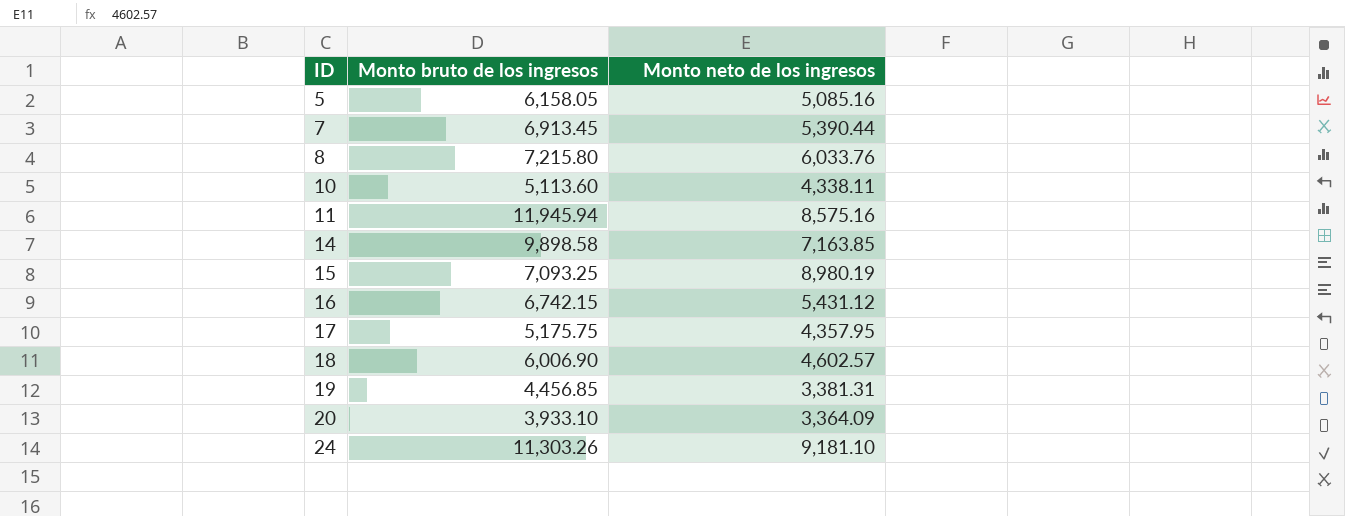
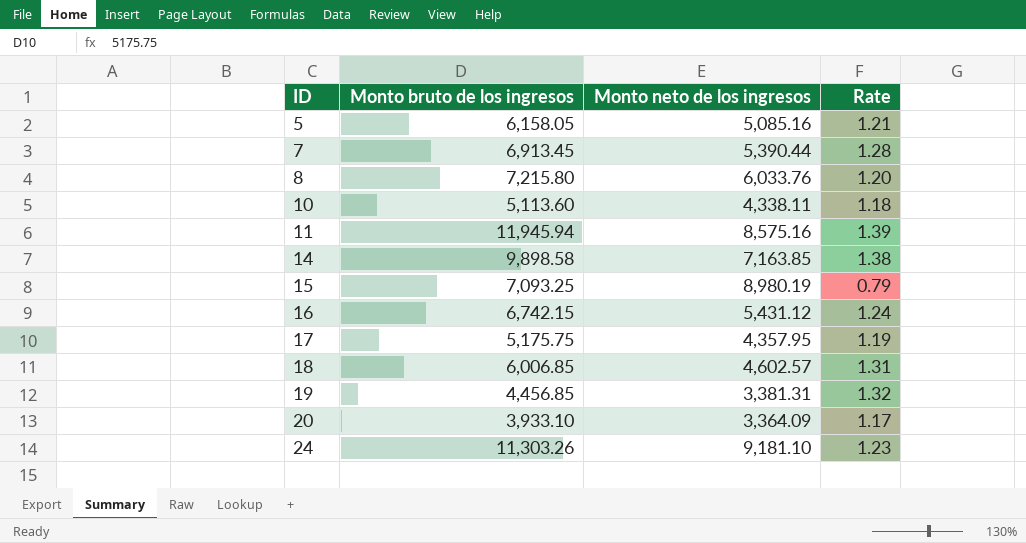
column Rate | formula: none -> [Monto bruto de los ingresos] / [Monto neto de los ingresos]
18 | Monto bruto de los ingresos: 6,006.90 -> 6,006.85

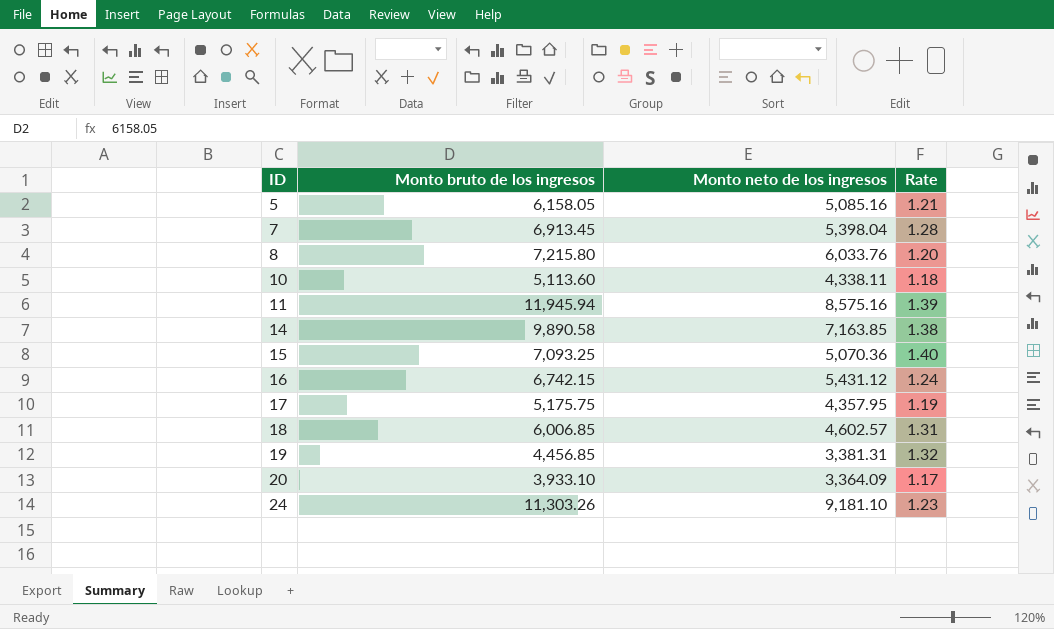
7 | Monto neto de los ingresos: 5,390.44 -> 5,398.04
14 | Monto bruto de los ingresos: 9,898.58 -> 9,890.58
15 | Monto neto de los ingresos: 8,980.19 -> 5,070.36
15 | Rate: 0.79 -> 1.40

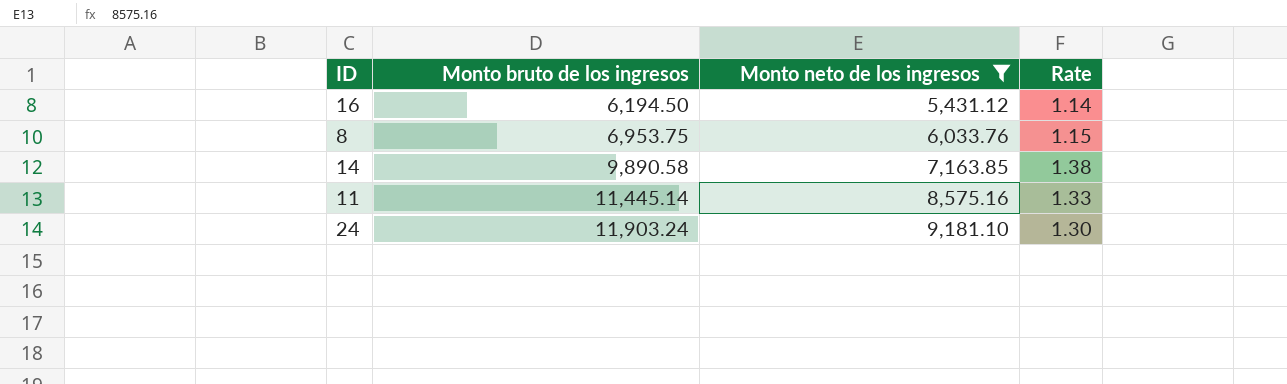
filter: none -> Monto neto de los ingresos >= 5,431.12
row order: ID ascending -> Monto bruto de los ingresos ascending
16 | Monto bruto de los ingresos: 6,742.15 -> 6,194.50
16 | Rate: 1.24 -> 1.14
8 | Monto bruto de los ingresos: 7,215.80 -> 6,953.75
8 | Rate: 1.20 -> 1.15
11 | Monto bruto de los ingresos: 11,945.94 -> 11,445.14
11 | Rate: 1.39 -> 1.33
24 | Monto bruto de los ingresos: 11,303.26 -> 11,903.24
24 | Rate: 1.23 -> 1.30

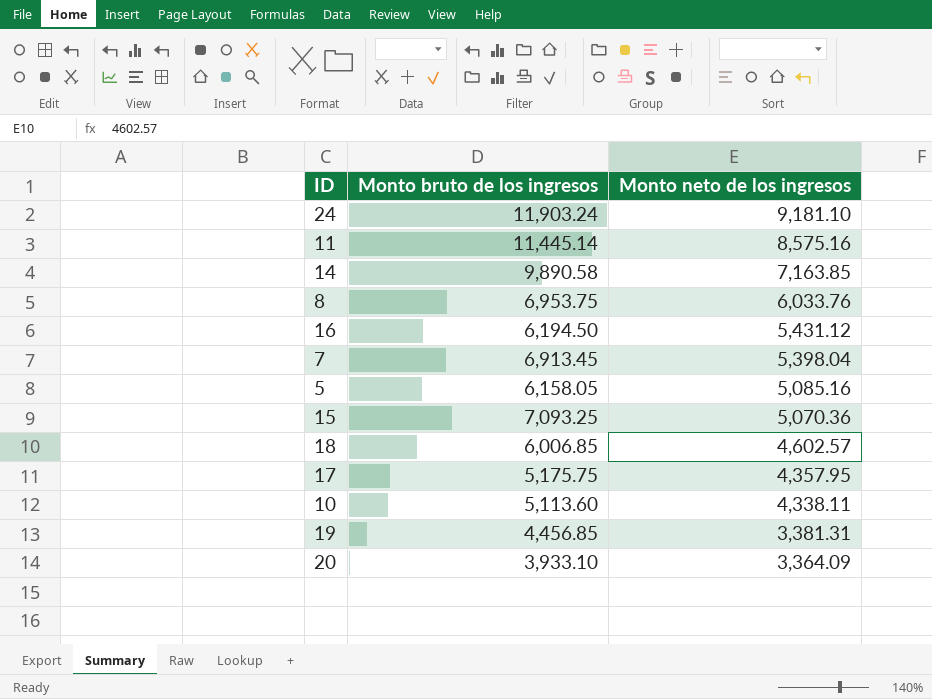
filter: Monto neto de los ingresos >= 5,431.12 -> none
row order: Monto bruto de los ingresos ascending -> Monto neto de los ingresos descending
column Rate | formula: [Monto bruto de los ingresos] / [Monto neto de los ingresos] -> none

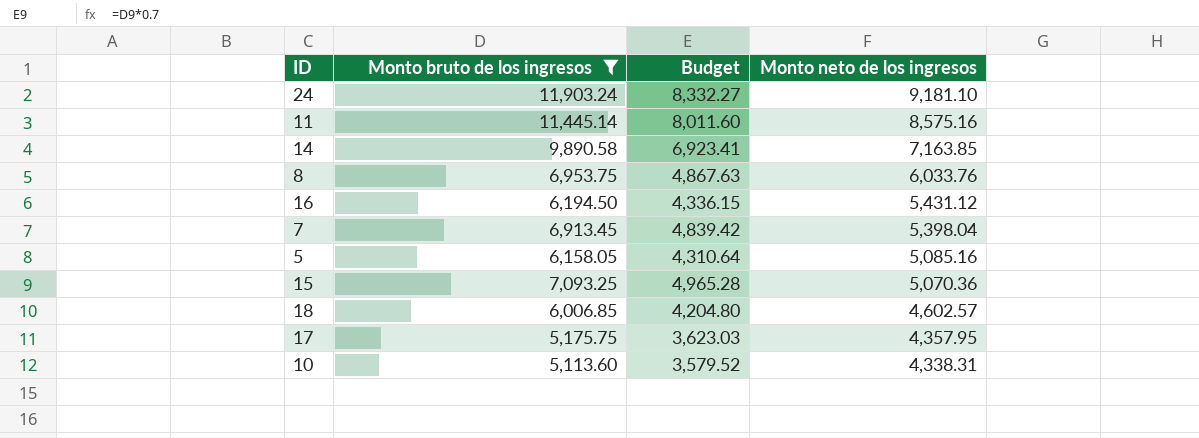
filter: none -> Monto bruto de los ingresos >= 5,113.60
column Budget | formula: none -> [Monto bruto de los ingresos] * 0.7
10 | Monto neto de los ingresos: 4,338.11 -> 4,338.31

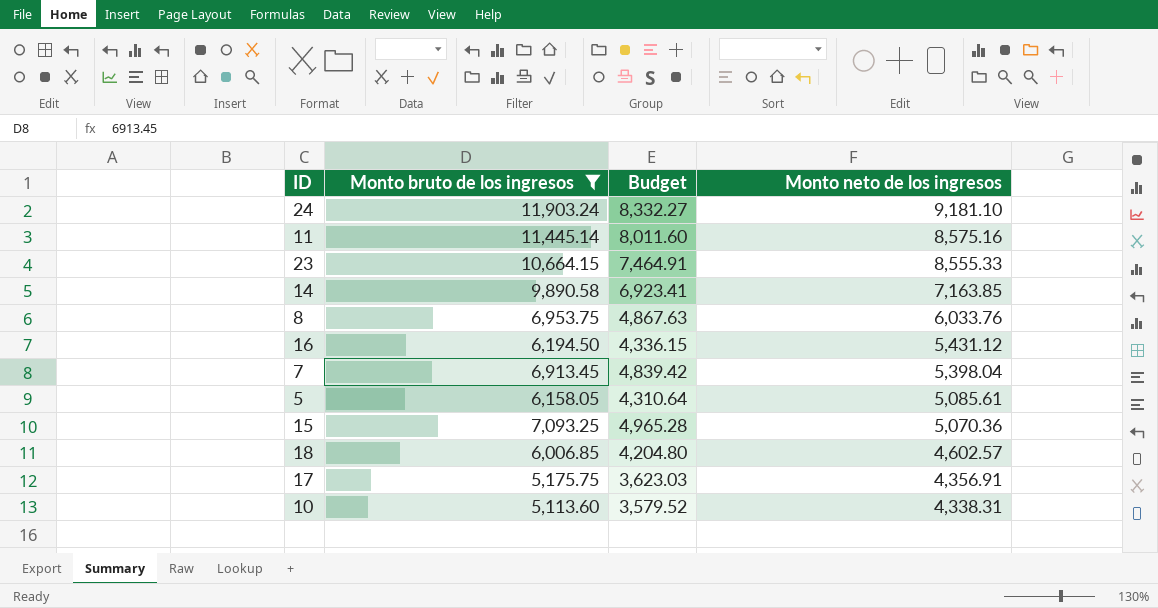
row 23: none -> 10,664.15 | 7,464.91 | 8,555.33
5 | Monto neto de los ingresos: 5,085.16 -> 5,085.61
17 | Monto neto de los ingresos: 4,357.95 -> 4,356.91

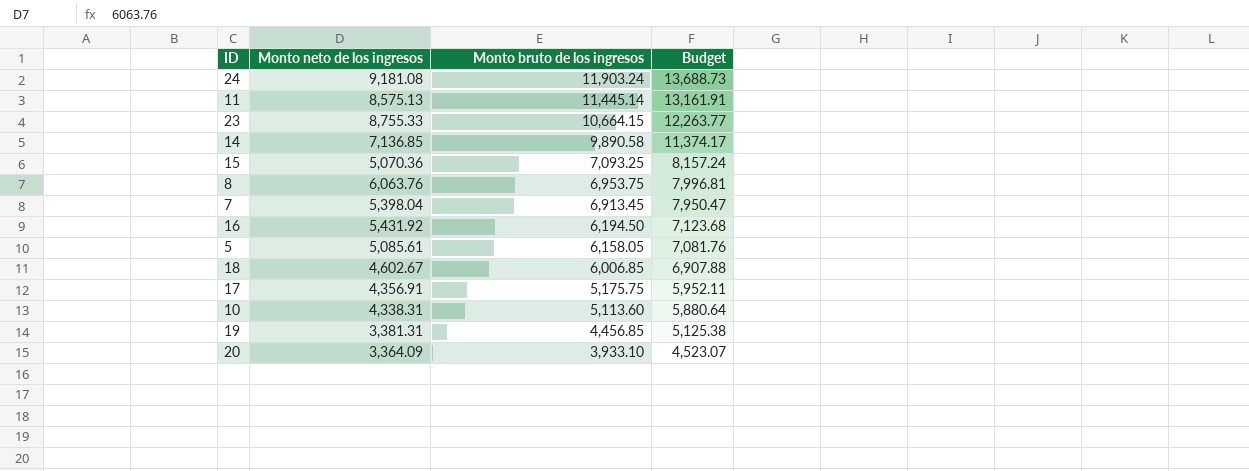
filter: Monto bruto de los ingresos >= 5,113.60 -> none
row order: Monto neto de los ingresos descending -> Monto bruto de los ingresos descending
column Monto neto de los ingresos | position: 4 -> 2
column Budget | formula: [Monto bruto de los ingresos] * 0.7 -> [Monto bruto de los ingresos] * 1.15
24 | Monto neto de los ingresos: 9,181.10 -> 9,181.08
11 | Monto neto de los ingresos: 8,575.16 -> 8,575.13
23 | Monto neto de los ingresos: 8,555.33 -> 8,755.33
14 | Monto neto de los ingresos: 7,163.85 -> 7,136.85
8 | Monto neto de los ingresos: 6,033.76 -> 6,063.76
16 | Monto neto de los ingresos: 5,431.12 -> 5,431.92
18 | Monto neto de los ingresos: 4,602.57 -> 4,602.67

